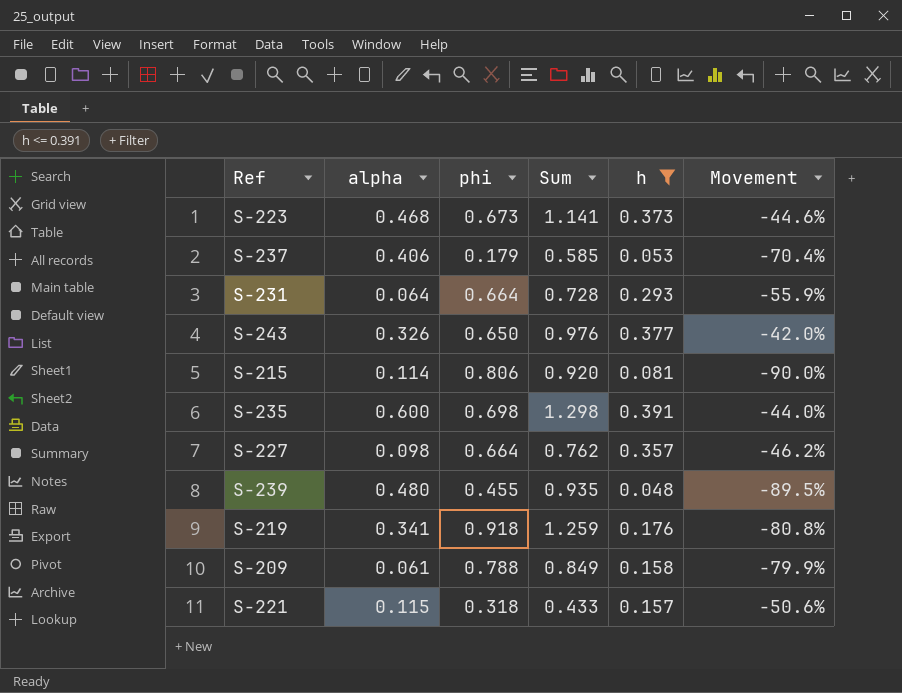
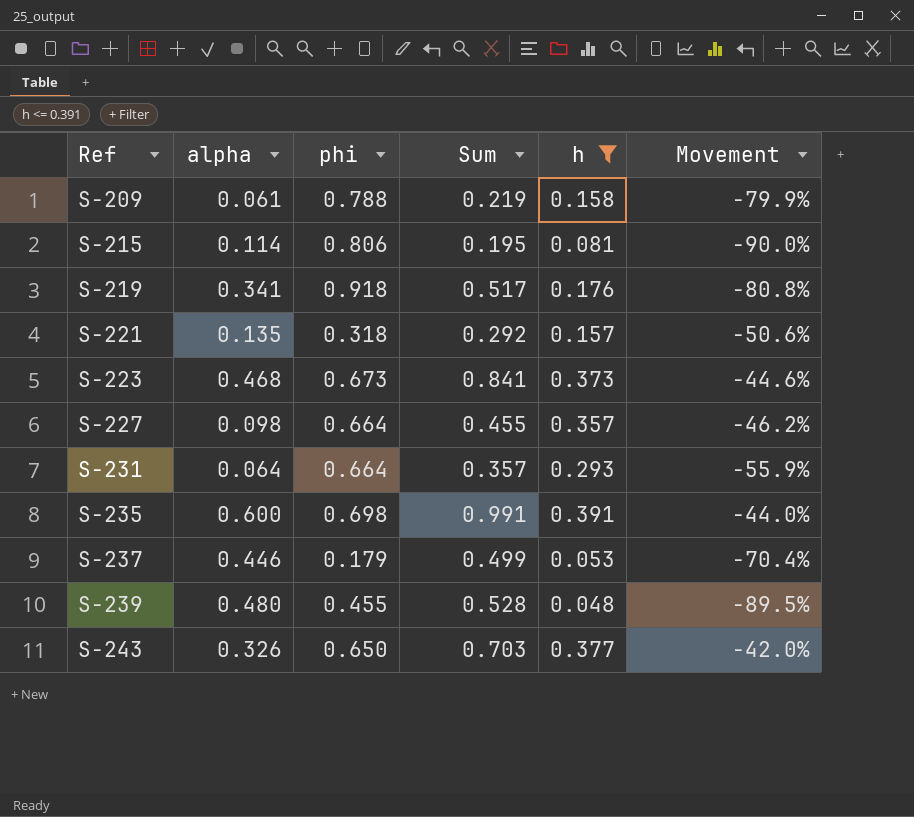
row order: none -> Ref ascending
column Sum | formula: [alpha] + [phi] -> [alpha] + [h]
S-221 | alpha: 0.115 -> 0.135
S-237 | alpha: 0.406 -> 0.446

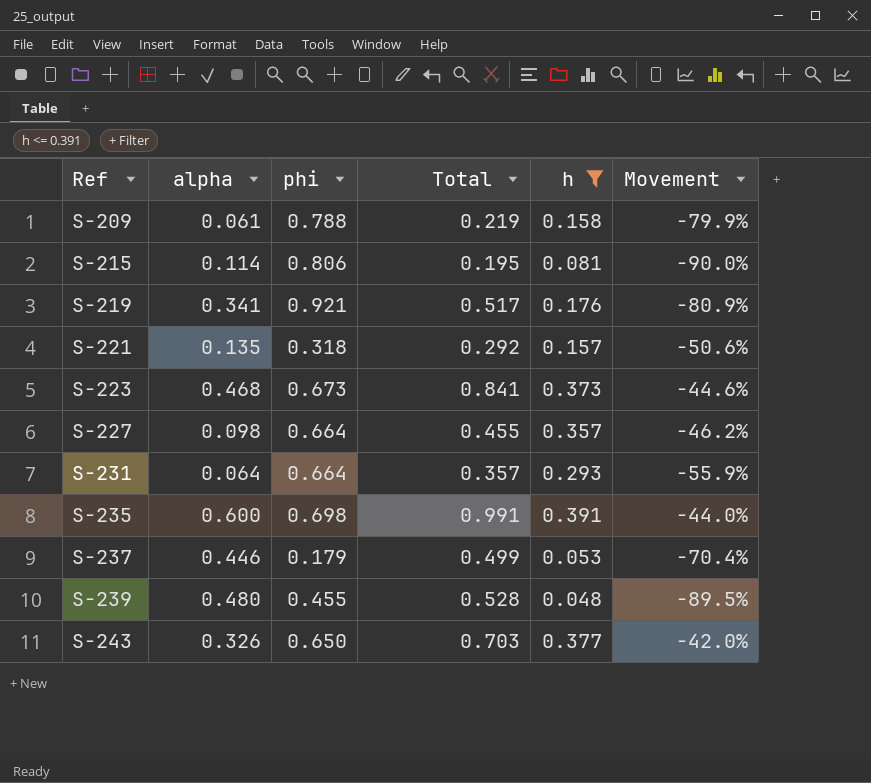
column name: Sum -> Total
S-219 | phi: 0.918 -> 0.921
S-219 | Movement: -80.8% -> -80.9%

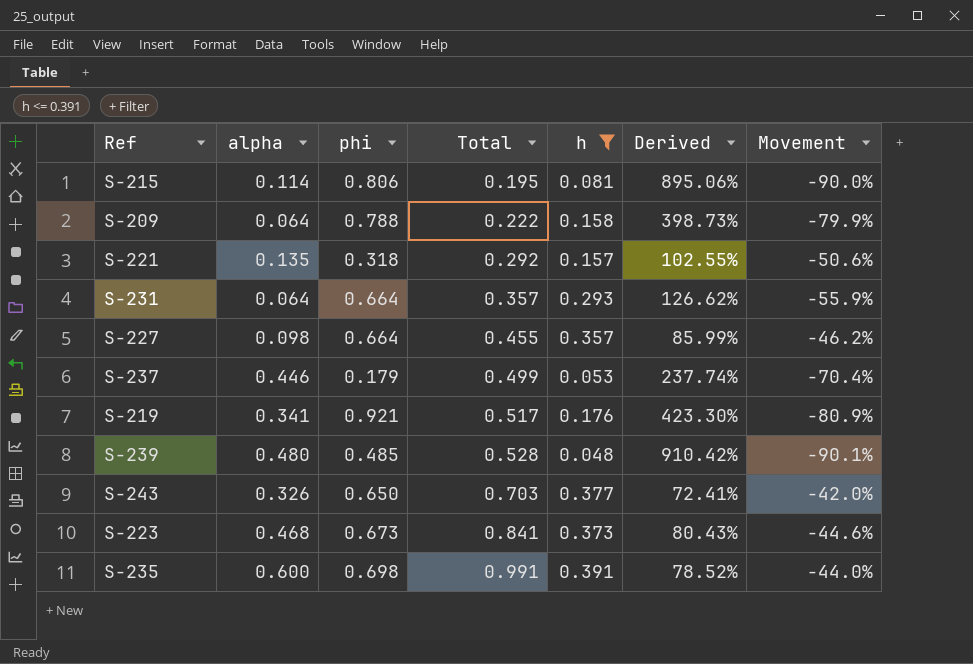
row order: Ref ascending -> Total ascending
column Derived | formula: none -> ([phi] - [h]) / [h]
S-209 | alpha: 0.061 -> 0.064
S-209 | Total: 0.219 -> 0.222
S-239 | phi: 0.455 -> 0.485
S-239 | Movement: -89.5% -> -90.1%

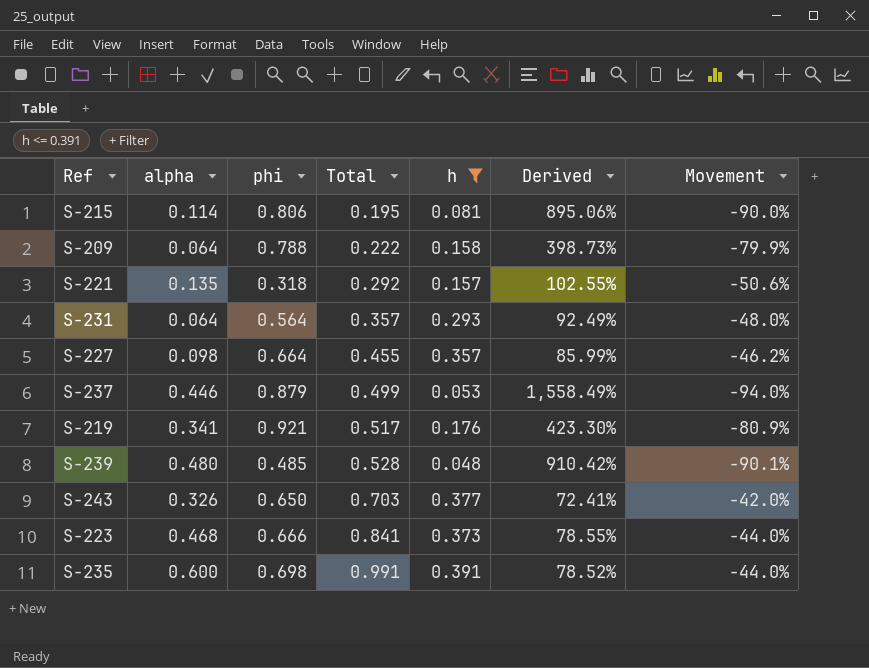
S-231 | phi: 0.664 -> 0.564
S-231 | Derived: 126.62% -> 92.49%
S-231 | Movement: -55.9% -> -48.0%
S-237 | phi: 0.179 -> 0.879
S-237 | Derived: 237.74% -> 1,558.49%
S-237 | Movement: -70.4% -> -94.0%
S-223 | phi: 0.673 -> 0.666
S-223 | Derived: 80.43% -> 78.55%
S-223 | Movement: -44.6% -> -44.0%

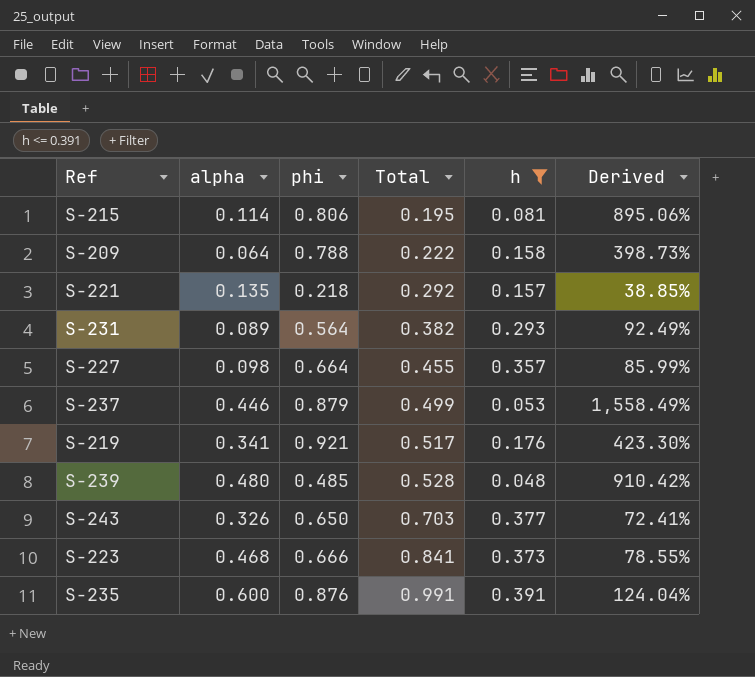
column Movement | formula: ([h] - [phi]) / [phi] -> none
S-221 | phi: 0.318 -> 0.218
S-221 | Derived: 102.55% -> 38.85%
S-231 | alpha: 0.064 -> 0.089
S-231 | Total: 0.357 -> 0.382
S-235 | phi: 0.698 -> 0.876
S-235 | Derived: 78.52% -> 124.04%

